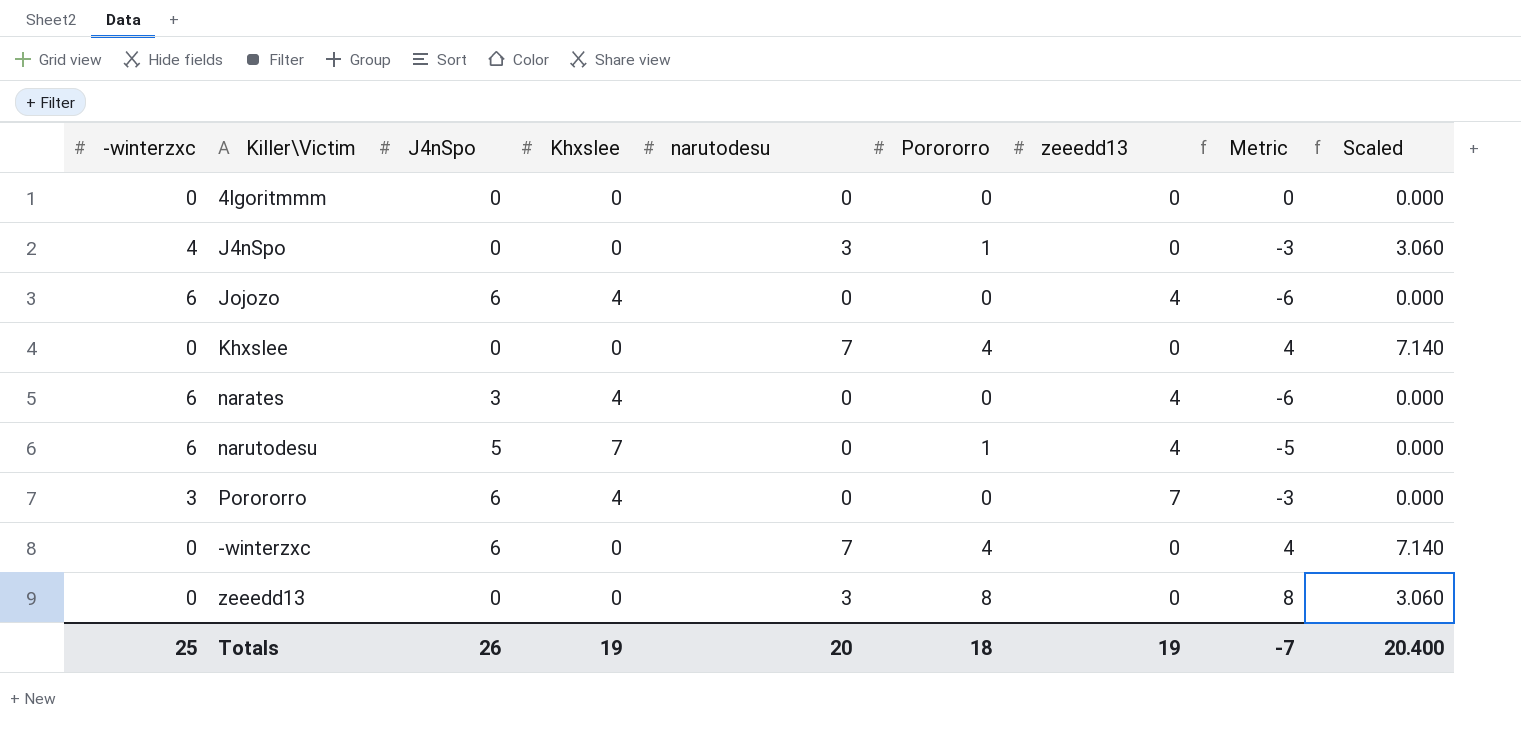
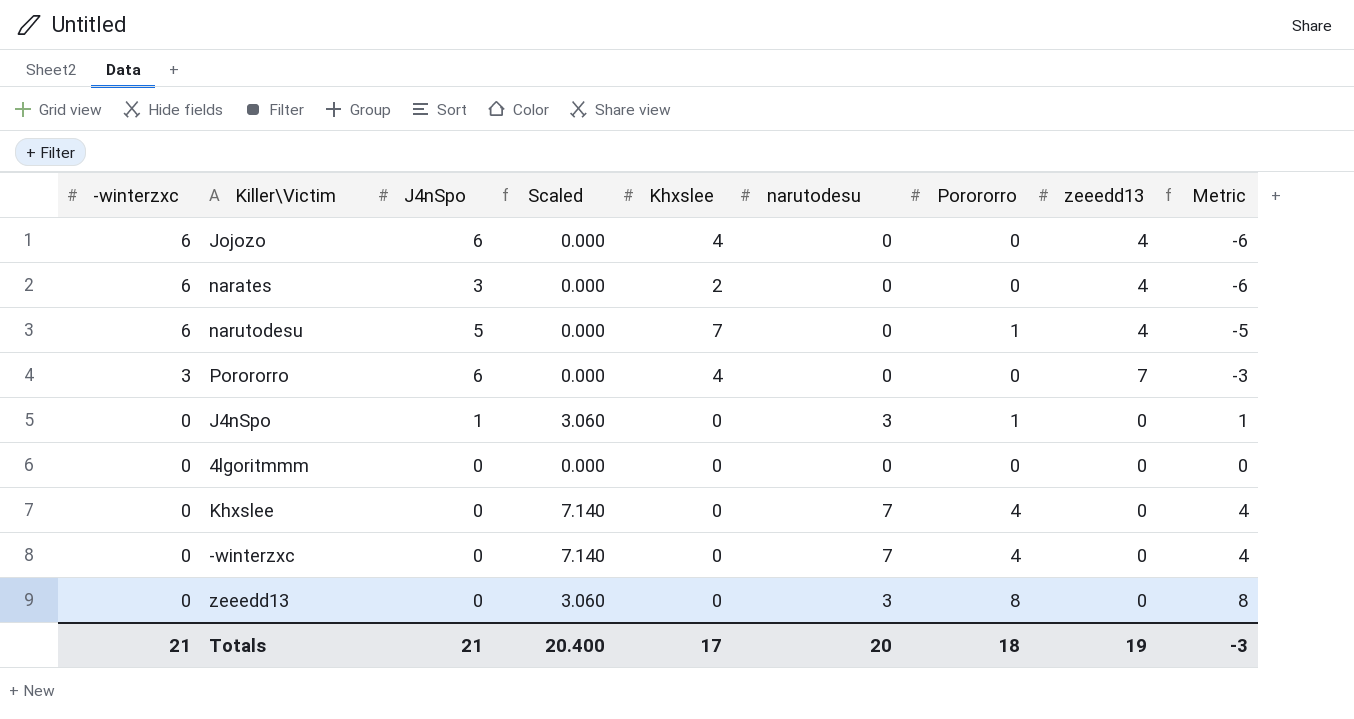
row order: none -> -winterzxc descending
column Scaled | position: 9 -> 4
narates | Khxslee: 4 -> 2
J4nSpo | -winterzxc: 4 -> 0
J4nSpo | J4nSpo: 0 -> 1
J4nSpo | Metric: -3 -> 1
-winterzxc | J4nSpo: 6 -> 0
Totals | -winterzxc: 25 -> 21
Totals | J4nSpo: 26 -> 21
Totals | Khxslee: 19 -> 17
Totals | Metric: -7 -> -3

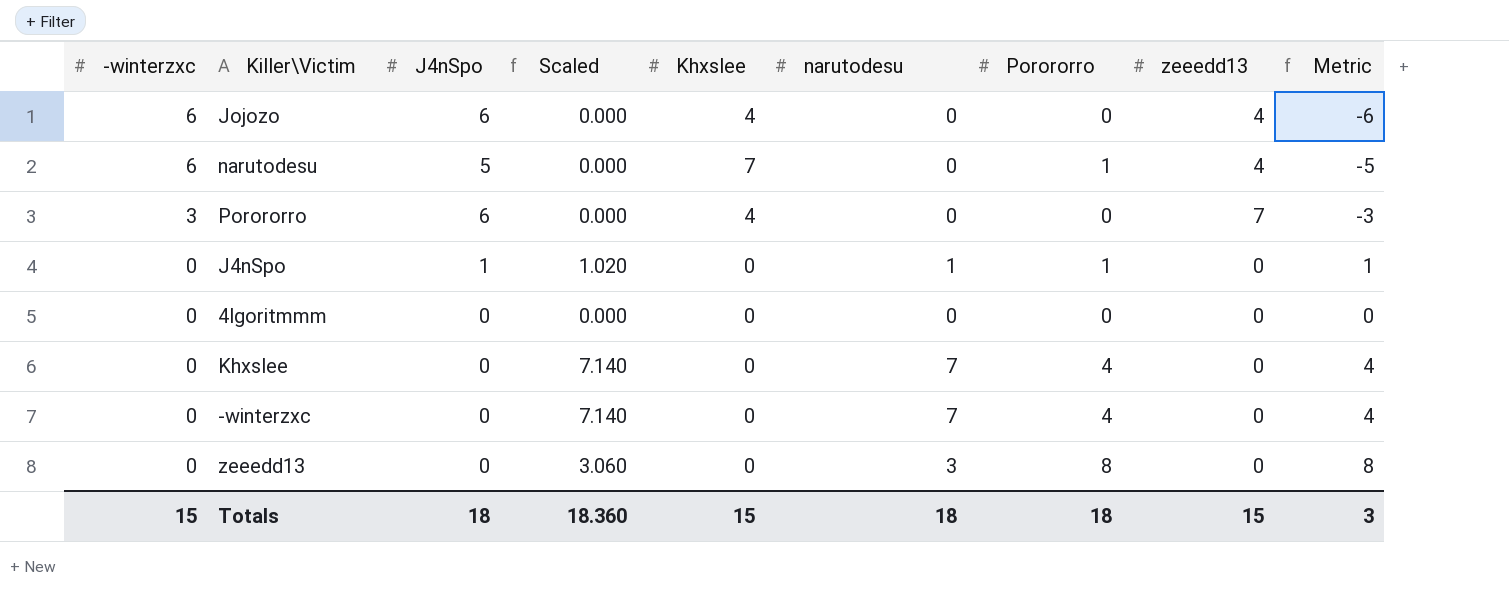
row narates: 6 | 3 | 0.000 | 2 | 0 | 0 | 4 | -6 -> none
J4nSpo | Scaled: 3.060 -> 1.020
J4nSpo | narutodesu: 3 -> 1
Totals | -winterzxc: 21 -> 15
Totals | J4nSpo: 21 -> 18
Totals | Scaled: 20.400 -> 18.360
Totals | Khxslee: 17 -> 15
Totals | narutodesu: 20 -> 18
Totals | zeeedd13: 19 -> 15
Totals | Metric: -3 -> 3

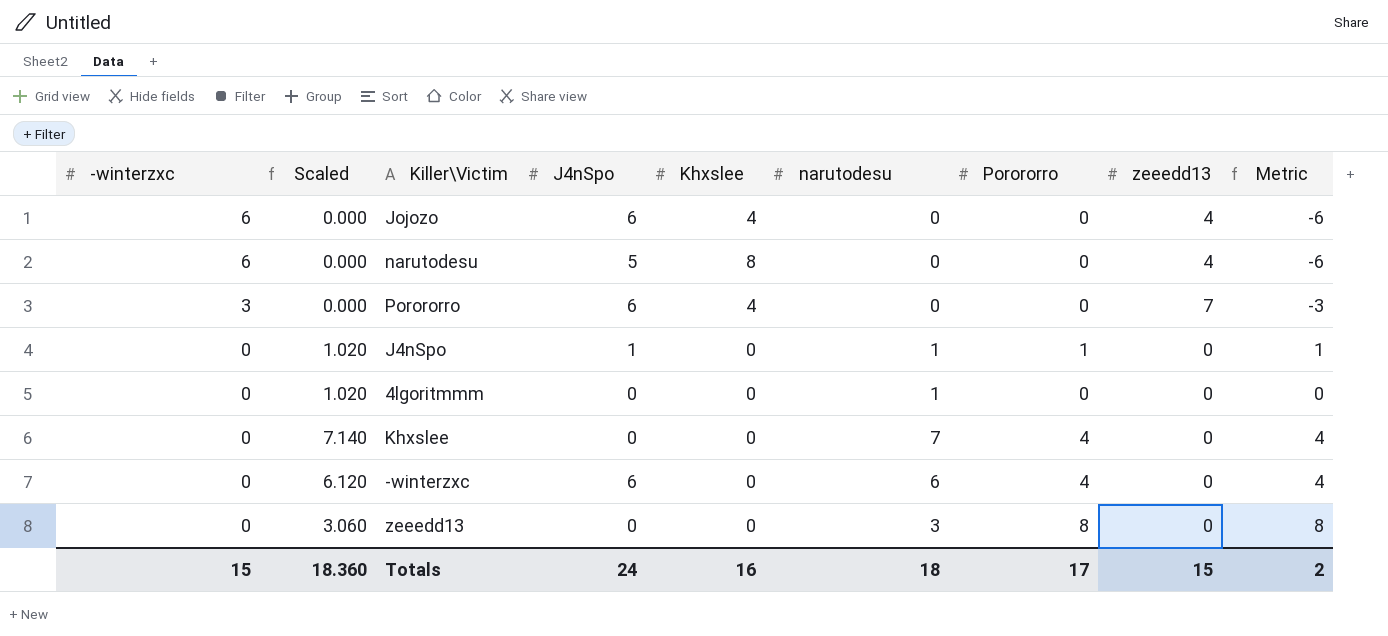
column Scaled | position: 4 -> 2
narutodesu | Khxslee: 7 -> 8
narutodesu | Porororro: 1 -> 0
narutodesu | Metric: -5 -> -6
4lgoritmmm | Scaled: 0.000 -> 1.020
4lgoritmmm | narutodesu: 0 -> 1
-winterzxc | Scaled: 7.140 -> 6.120
-winterzxc | J4nSpo: 0 -> 6
-winterzxc | narutodesu: 7 -> 6
Totals | J4nSpo: 18 -> 24
Totals | Khxslee: 15 -> 16
Totals | Porororro: 18 -> 17
Totals | Metric: 3 -> 2

